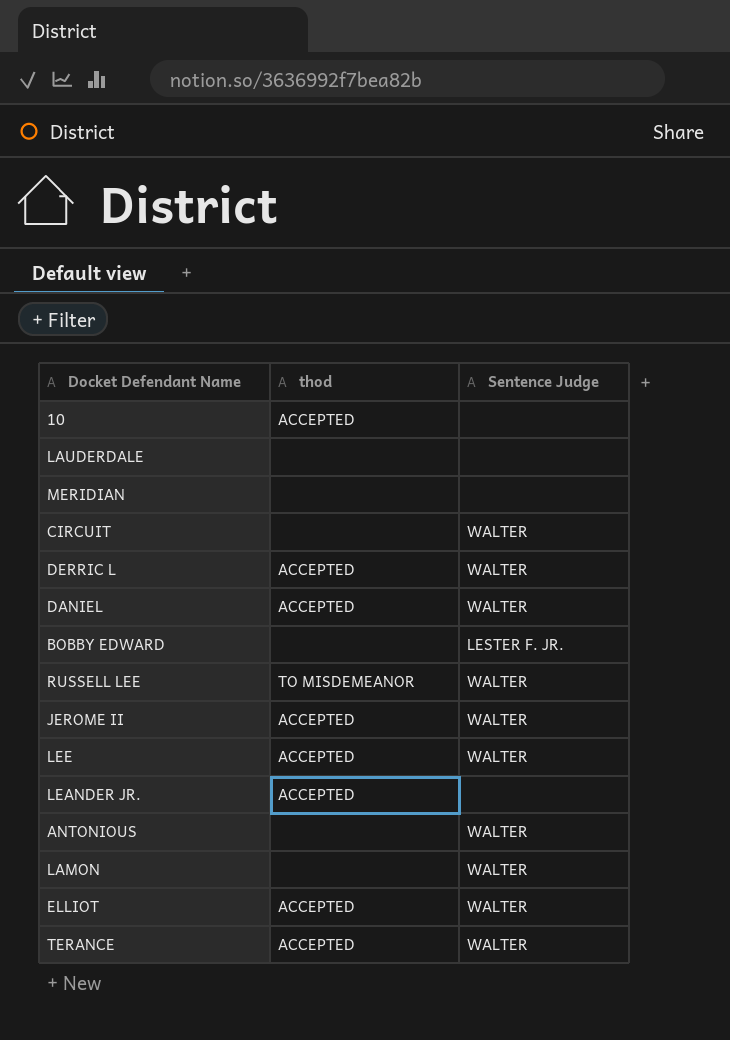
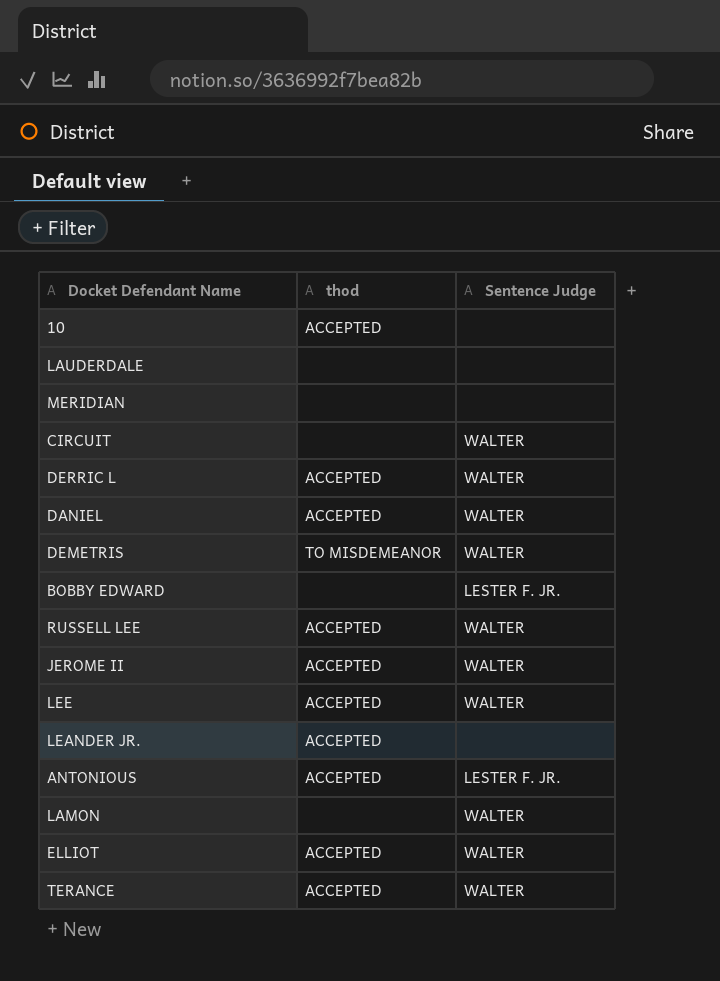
row DEMETRIS: none -> TO MISDEMEANOR | WALTER
RUSSELL LEE | thod: TO MISDEMEANOR -> ACCEPTED
ANTONIOUS | thod: none -> ACCEPTED
ANTONIOUS | Sentence Judge: WALTER -> LESTER F. JR.

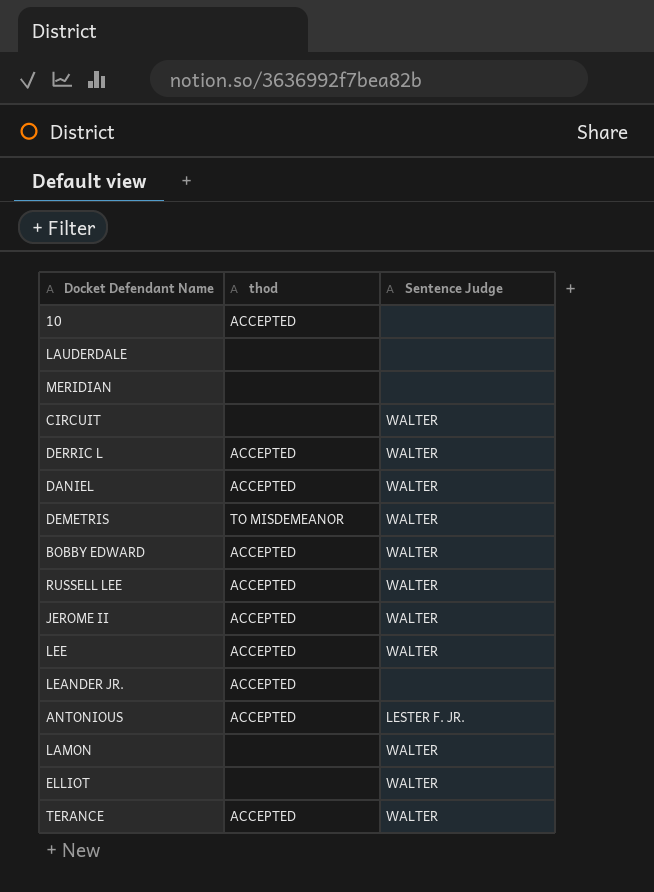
BOBBY EDWARD | thod: none -> ACCEPTED
BOBBY EDWARD | Sentence Judge: LESTER F. JR. -> WALTER
ELLIOT | thod: ACCEPTED -> none

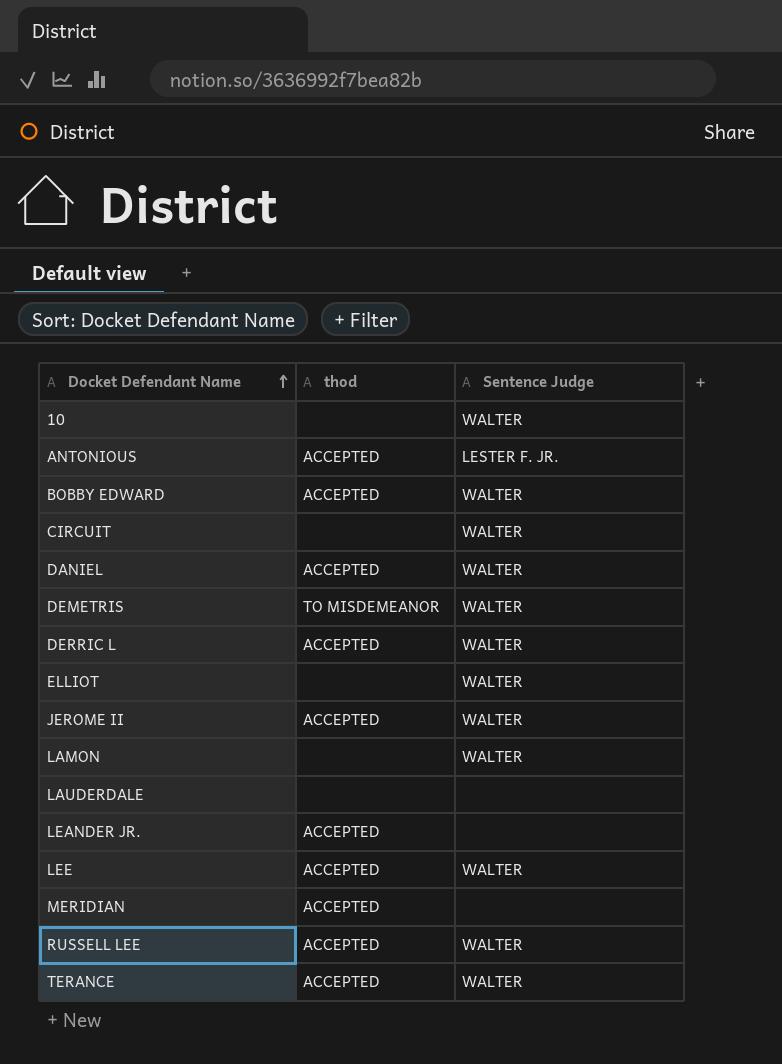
row order: none -> Docket Defendant Name ascending
10 | thod: ACCEPTED -> none
10 | Sentence Judge: none -> WALTER
MERIDIAN | thod: none -> ACCEPTED

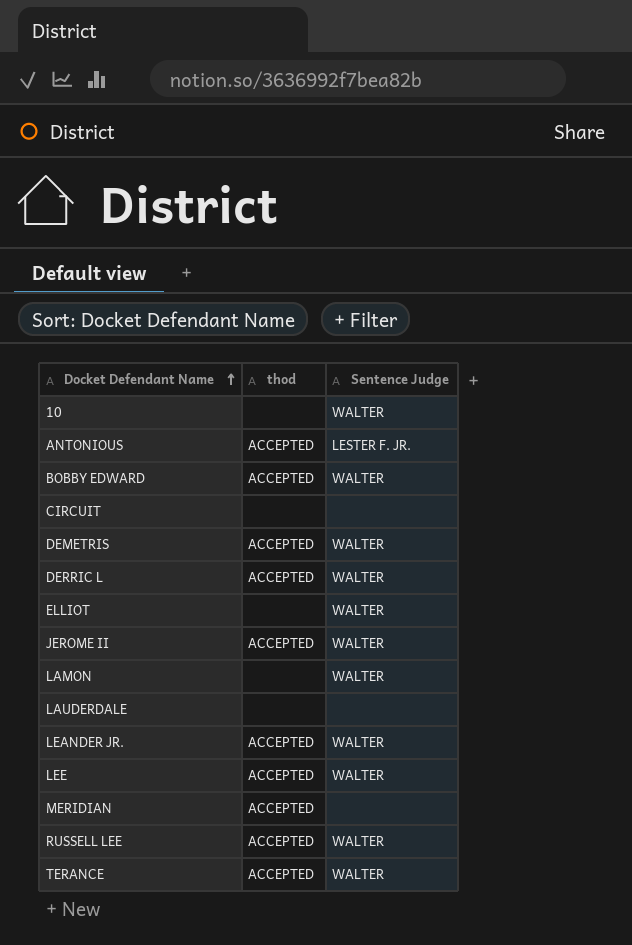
row DANIEL: ACCEPTED | WALTER -> none
CIRCUIT | Sentence Judge: WALTER -> none
DEMETRIS | thod: TO MISDEMEANOR -> ACCEPTED
LEANDER JR. | Sentence Judge: none -> WALTER

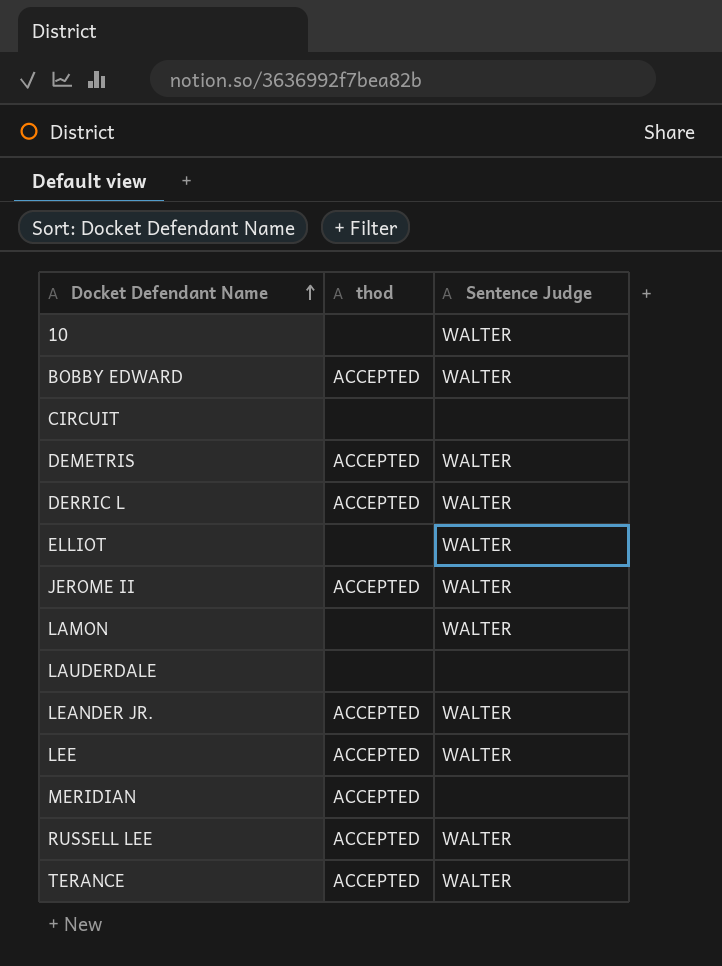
row ANTONIOUS: ACCEPTED | LESTER F. JR. -> none

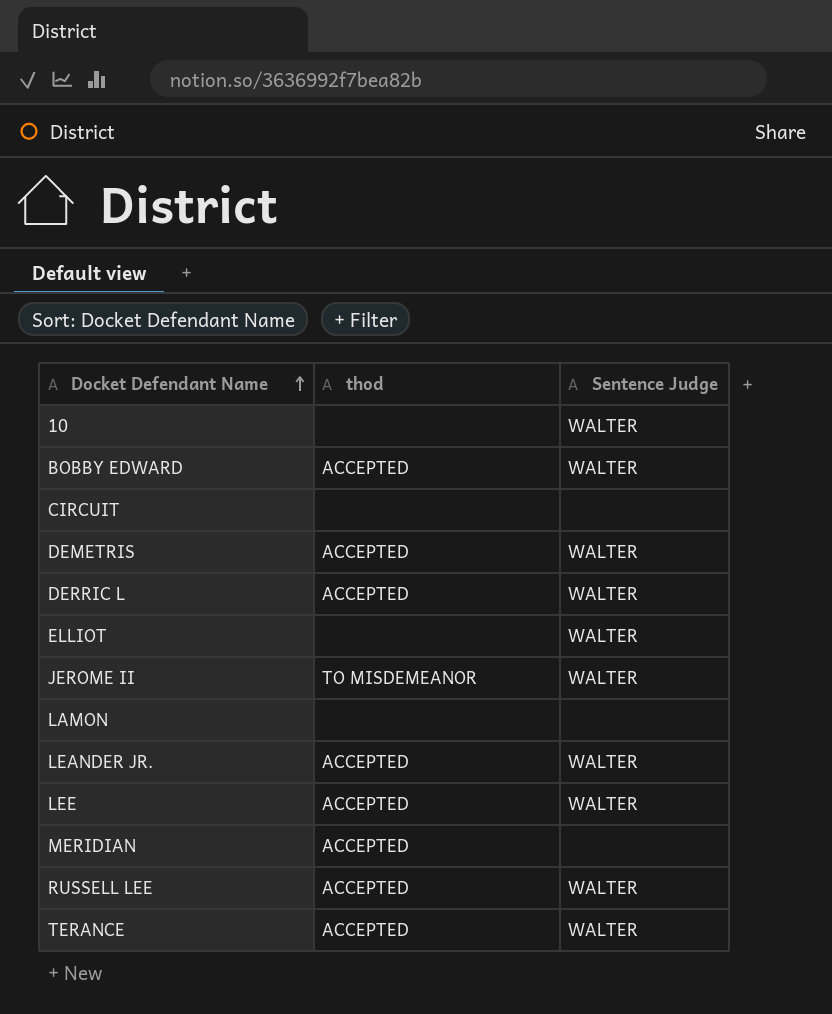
row LAUDERDALE: none | none -> none
JEROME II | thod: ACCEPTED -> TO MISDEMEANOR
LAMON | Sentence Judge: WALTER -> none

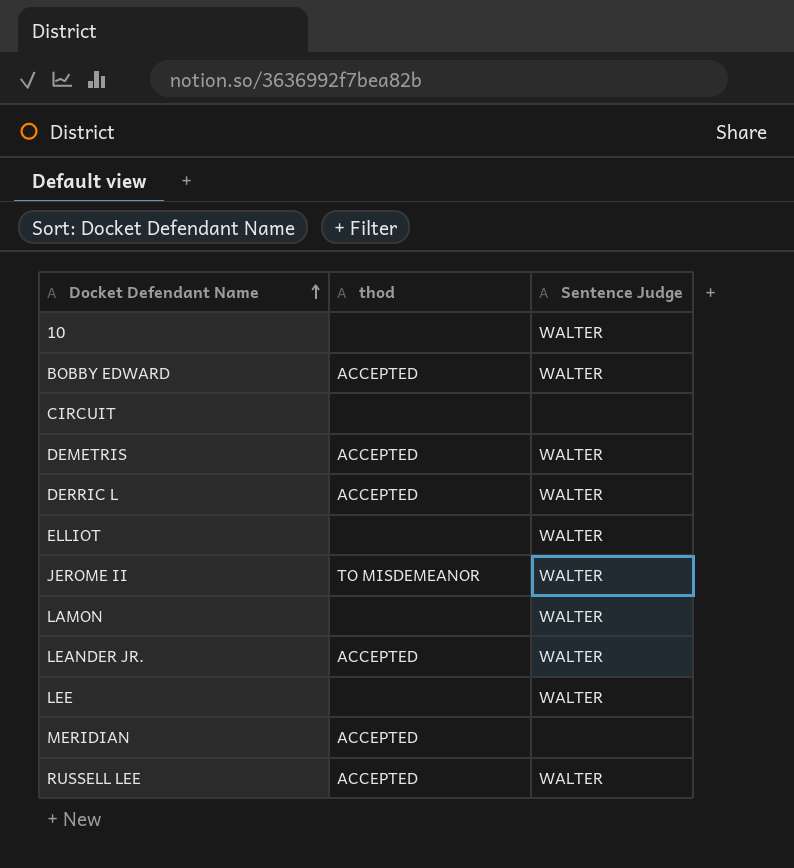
row TERANCE: ACCEPTED | WALTER -> none
LAMON | Sentence Judge: none -> WALTER
LEE | thod: ACCEPTED -> none

